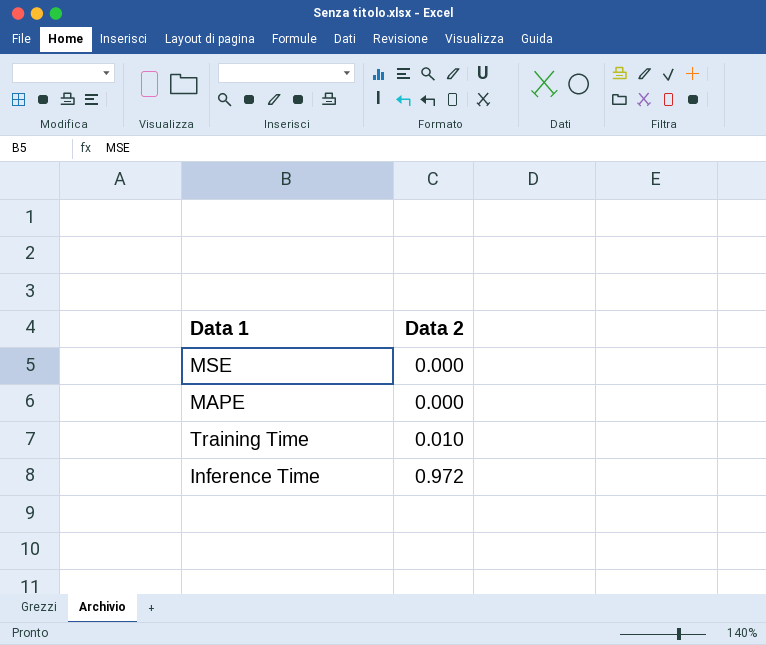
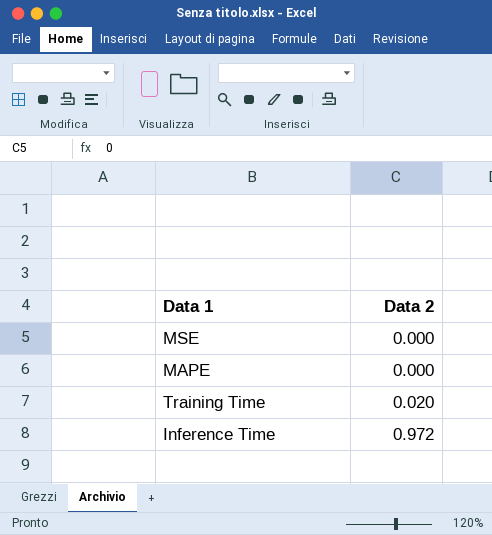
Training Time | Data 2: 0.010 -> 0.020

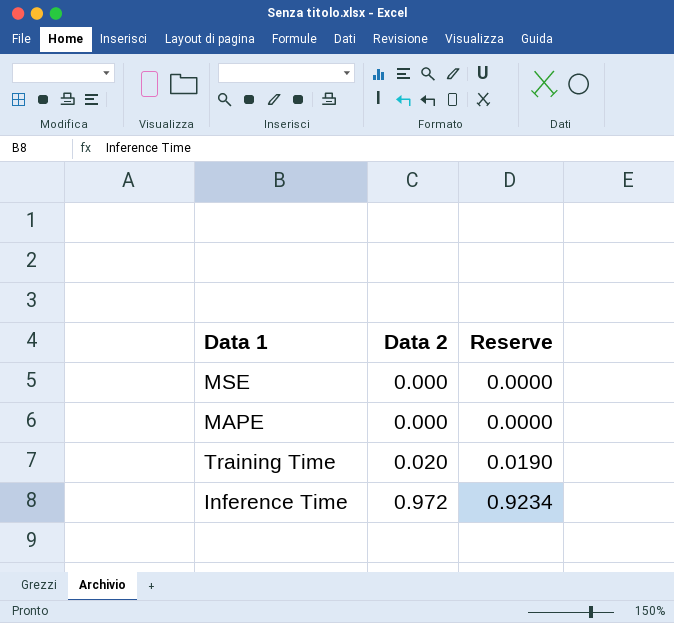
column Reserve | formula: none -> [Data 2] * 0.95

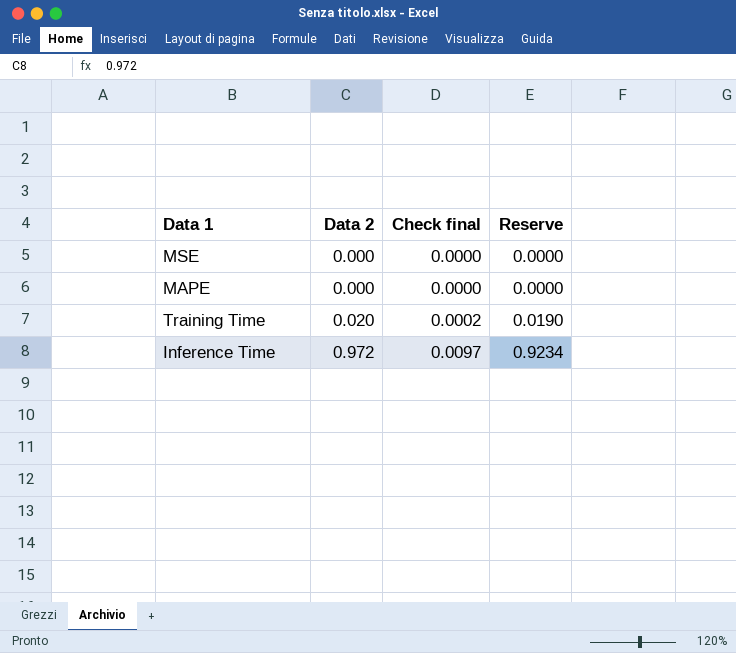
column Check final | formula: none -> [Data 2] * 0.01

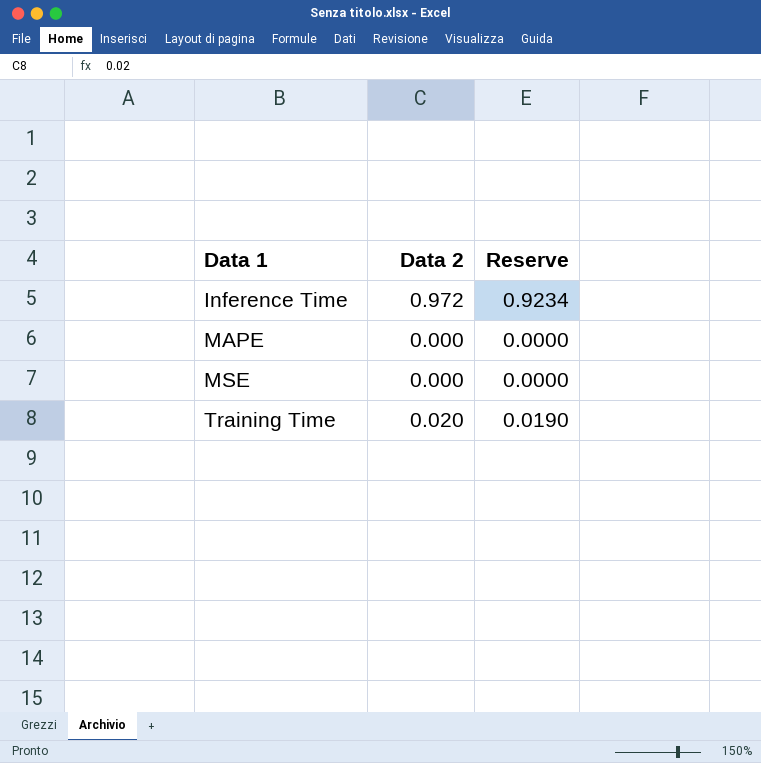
row order: Data 2 ascending -> Data 1 ascending
column Check final | formula: [Data 2] * 0.01 -> none

